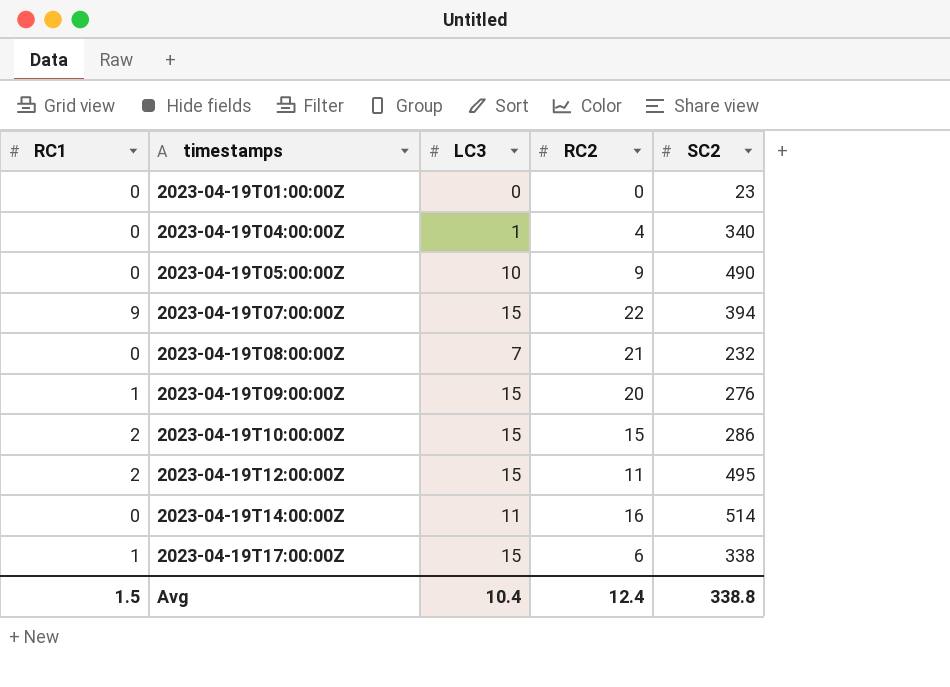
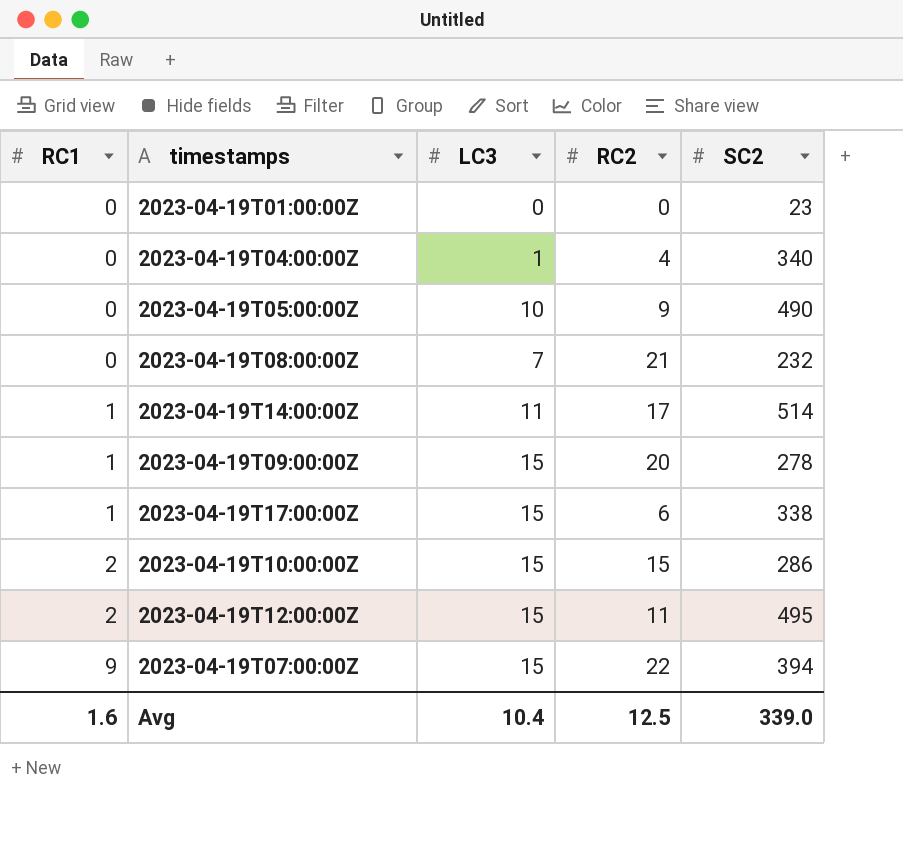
row order: timestamps ascending -> RC1 ascending
2023-04-19T14:00:00Z | RC1: 0 -> 1
2023-04-19T14:00:00Z | RC2: 16 -> 17
2023-04-19T09:00:00Z | SC2: 276 -> 278
Avg | RC1: 1.5 -> 1.6
Avg | RC2: 12.4 -> 12.5
Avg | SC2: 338.8 -> 339.0

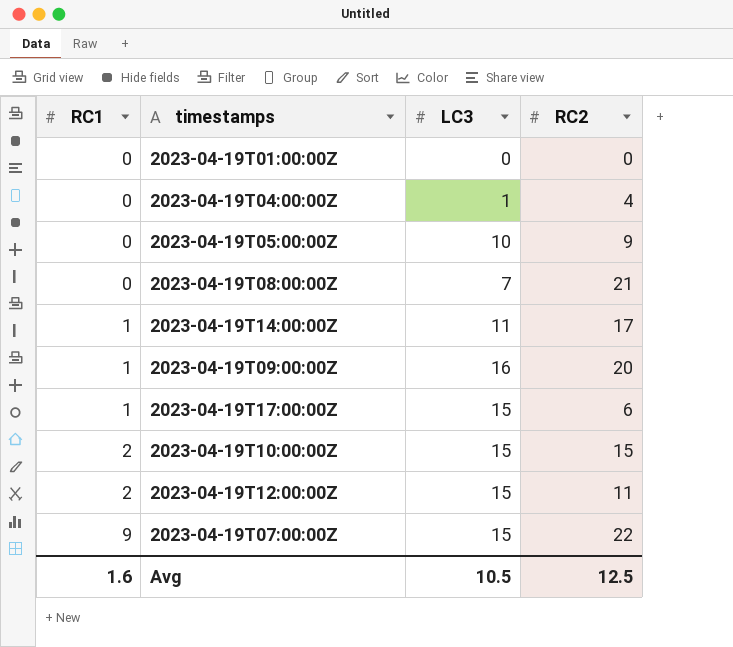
column SC2 | position: 5 -> none
2023-04-19T09:00:00Z | LC3: 15 -> 16
Avg | LC3: 10.4 -> 10.5

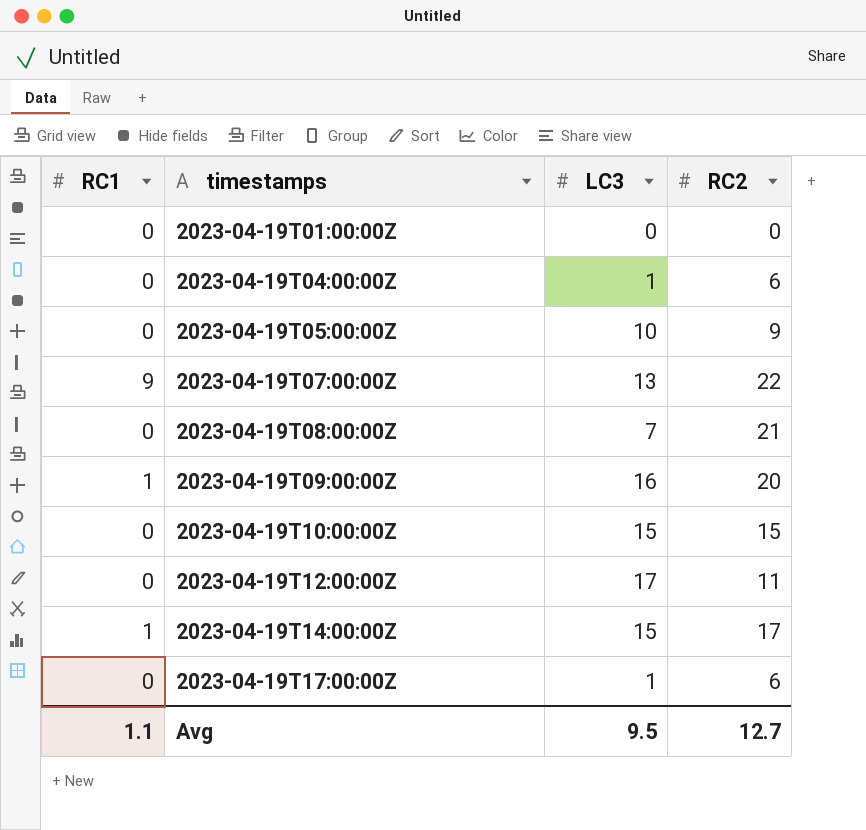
row order: RC1 ascending -> timestamps ascending
2023-04-19T04:00:00Z | RC2: 4 -> 6
2023-04-19T07:00:00Z | LC3: 15 -> 13
2023-04-19T10:00:00Z | RC1: 2 -> 0
2023-04-19T12:00:00Z | RC1: 2 -> 0
2023-04-19T12:00:00Z | LC3: 15 -> 17
2023-04-19T14:00:00Z | LC3: 11 -> 15
2023-04-19T17:00:00Z | RC1: 1 -> 0
2023-04-19T17:00:00Z | LC3: 15 -> 1
Avg | RC1: 1.6 -> 1.1
Avg | LC3: 10.5 -> 9.5
Avg | RC2: 12.5 -> 12.7

